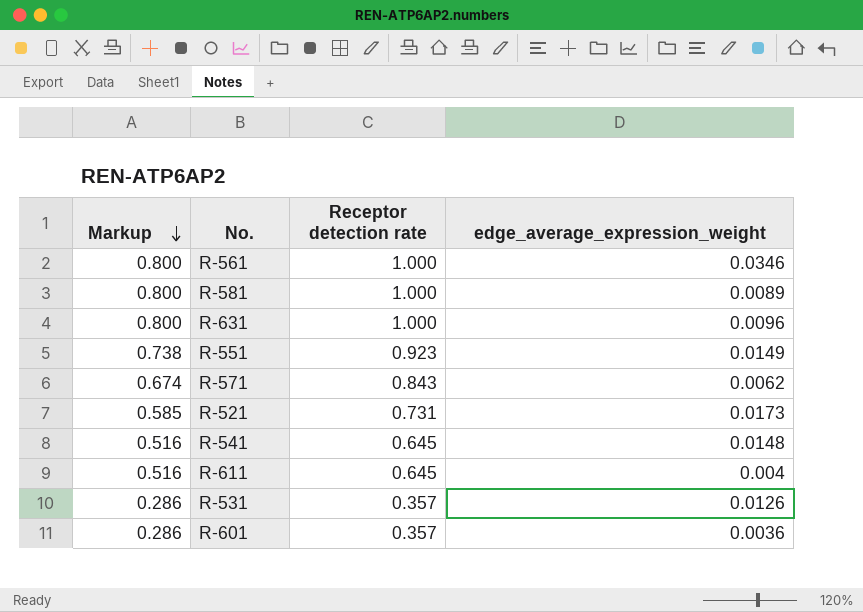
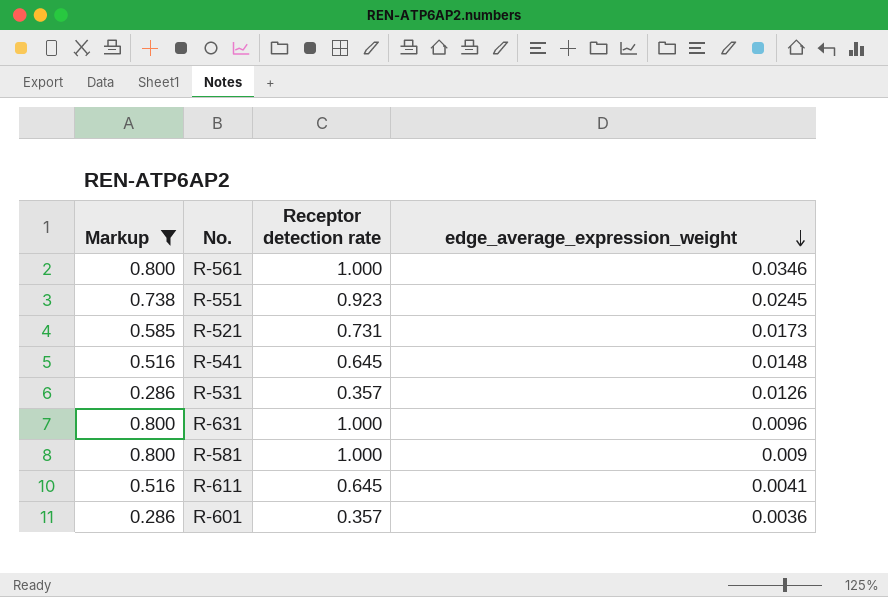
filter: none -> Markup != 0.674
row order: Markup descending -> edge_average_expression_weight descending
R-551 | edge_average_expression_weight: 0.0149 -> 0.0245
R-581 | edge_average_expression_weight: 0.0089 -> 0.009
R-611 | edge_average_expression_weight: 0.004 -> 0.0041

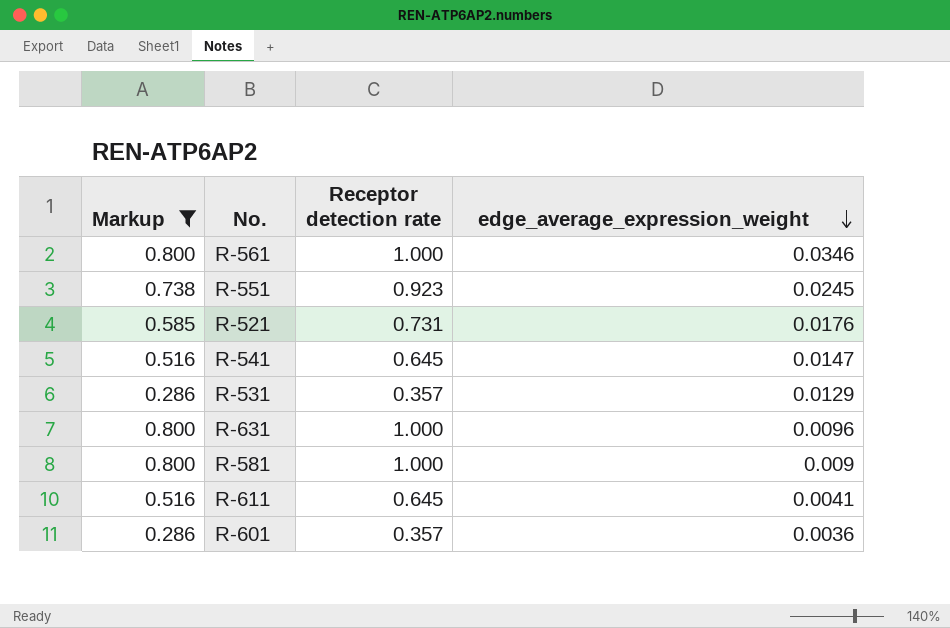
R-521 | edge_average_expression_weight: 0.0173 -> 0.0176
R-541 | edge_average_expression_weight: 0.0148 -> 0.0147
R-531 | edge_average_expression_weight: 0.0126 -> 0.0129

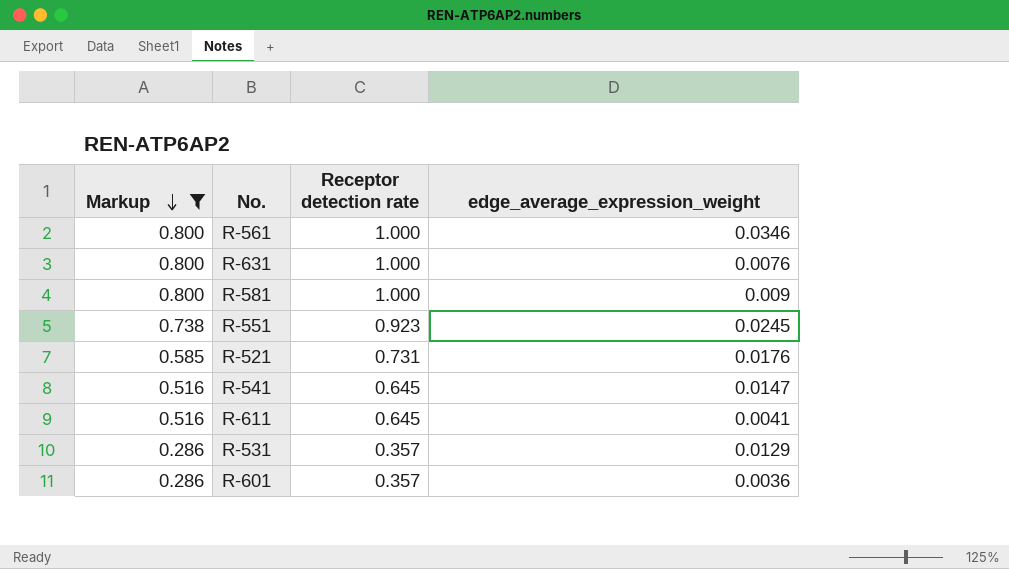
row order: edge_average_expression_weight descending -> Markup descending
R-631 | edge_average_expression_weight: 0.0096 -> 0.0076

